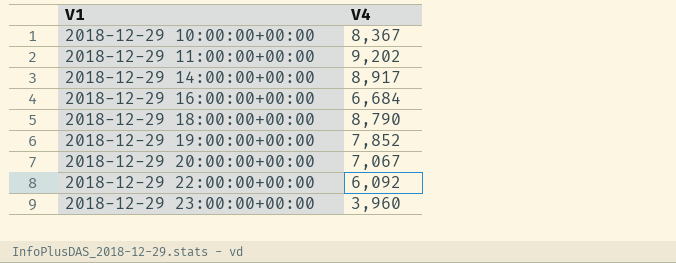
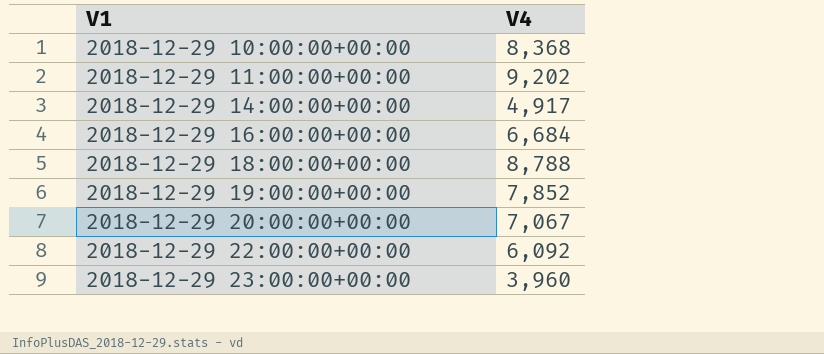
2018-12-29 10:00:00+00:00 | V4: 8,367 -> 8,368
2018-12-29 14:00:00+00:00 | V4: 8,917 -> 4,917
2018-12-29 18:00:00+00:00 | V4: 8,790 -> 8,788

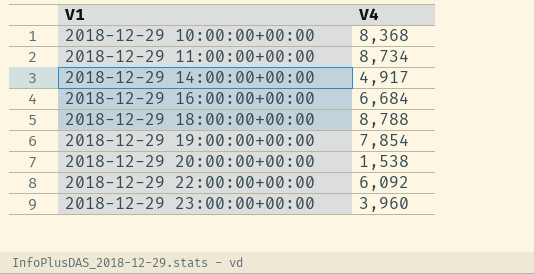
2018-12-29 11:00:00+00:00 | V4: 9,202 -> 8,734
2018-12-29 19:00:00+00:00 | V4: 7,852 -> 7,854
2018-12-29 20:00:00+00:00 | V4: 7,067 -> 1,538

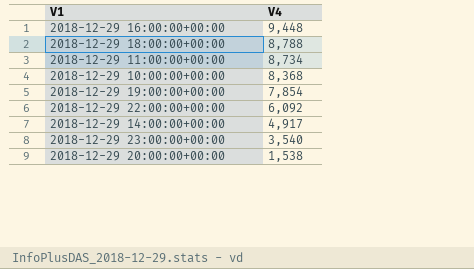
row order: V1 ascending -> V4 descending
2018-12-29 16:00:00+00:00 | V4: 6,684 -> 9,448
2018-12-29 23:00:00+00:00 | V4: 3,960 -> 3,540

